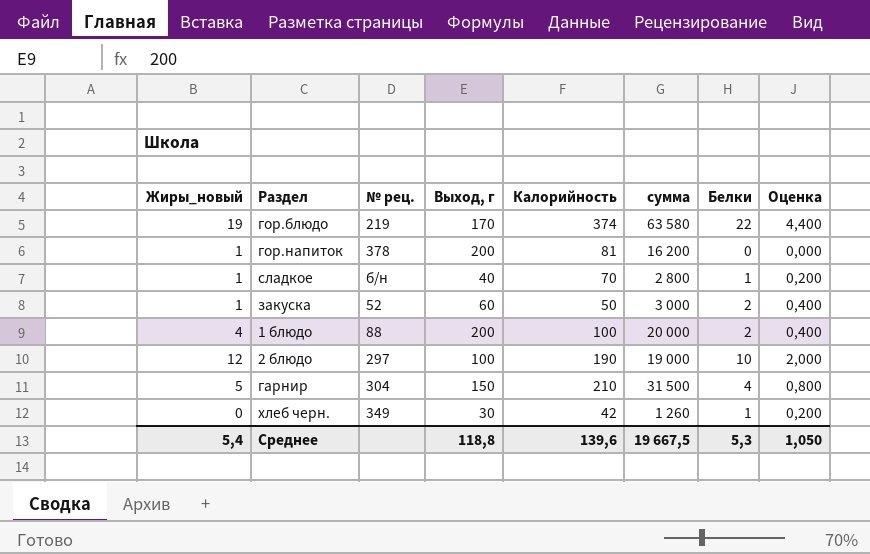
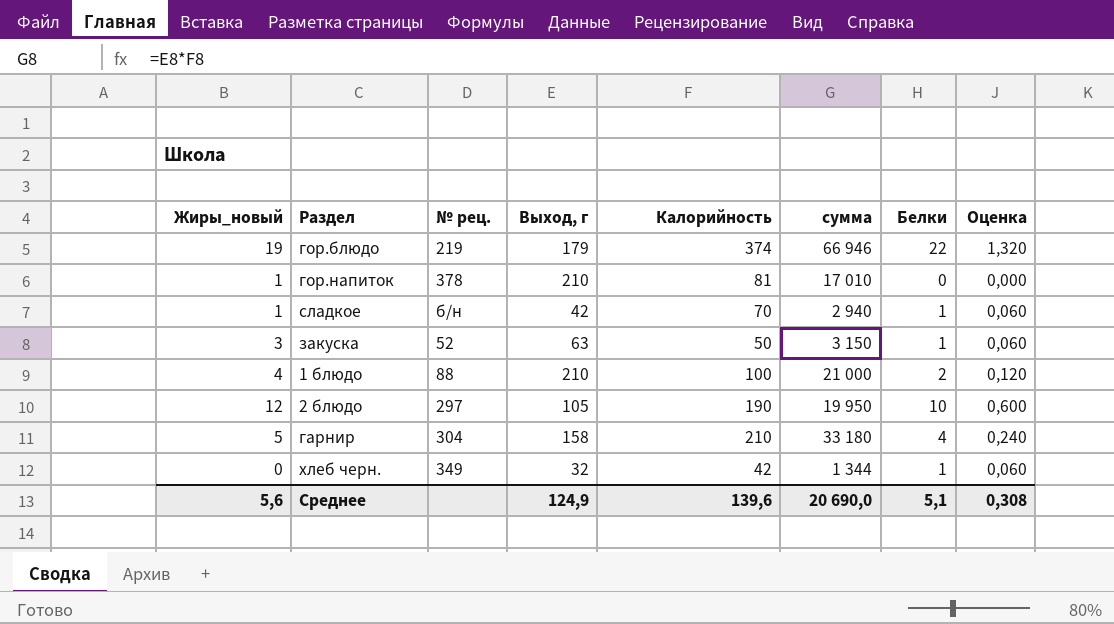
column Оценка | formula: [Белки] * 0,2 -> [Белки] * 0,06
гор.блюдо | Выход, г: 170 -> 179
гор.блюдо | сумма: 63 580 -> 66 946
гор.напиток | Выход, г: 200 -> 210
гор.напиток | сумма: 16 200 -> 17 010
сладкое | Выход, г: 40 -> 42
сладкое | сумма: 2 800 -> 2 940
закуска | Жиры_новый: 1 -> 3
закуска | Выход, г: 60 -> 63
закуска | сумма: 3 000 -> 3 150
закуска | Белки: 2 -> 1
1 блюдо | Выход, г: 200 -> 210
1 блюдо | сумма: 20 000 -> 21 000
2 блюдо | Выход, г: 100 -> 105
2 блюдо | сумма: 19 000 -> 19 950
гарнир | Выход, г: 150 -> 158
гарнир | сумма: 31 500 -> 33 180
хлеб черн. | Выход, г: 30 -> 32
хлеб черн. | сумма: 1 260 -> 1 344
Среднее | Жиры_новый: 5,4 -> 5,6
Среднее | Выход, г: 118,8 -> 124,9
Среднее | сумма: 19 667,5 -> 20 690,0
Среднее | Белки: 5,3 -> 5,1
Среднее | Оценка: 1,050 -> 0,308

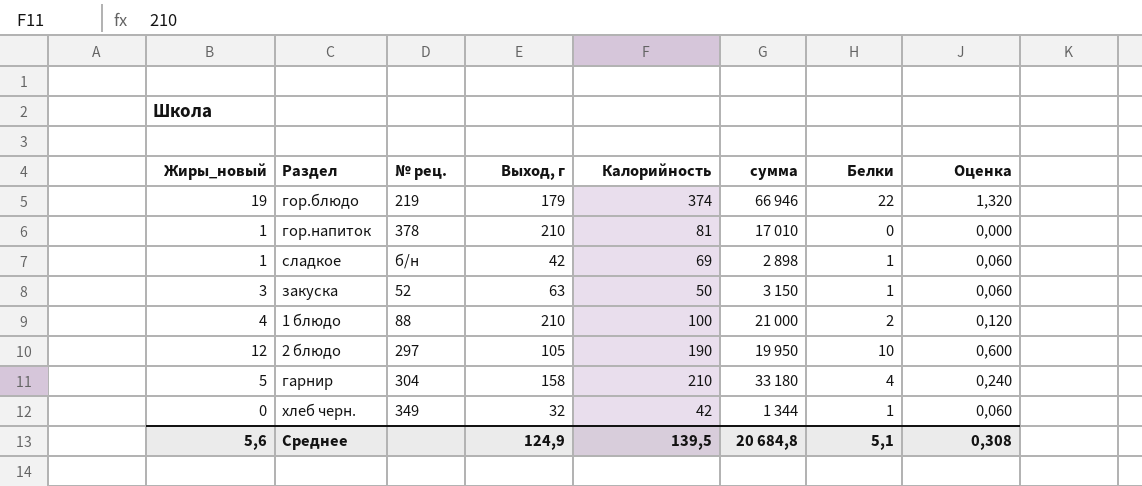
сладкое | Калорийность: 70 -> 69
сладкое | сумма: 2 940 -> 2 898
Среднее | Калорийность: 139,6 -> 139,5
Среднее | сумма: 20 690,0 -> 20 684,8

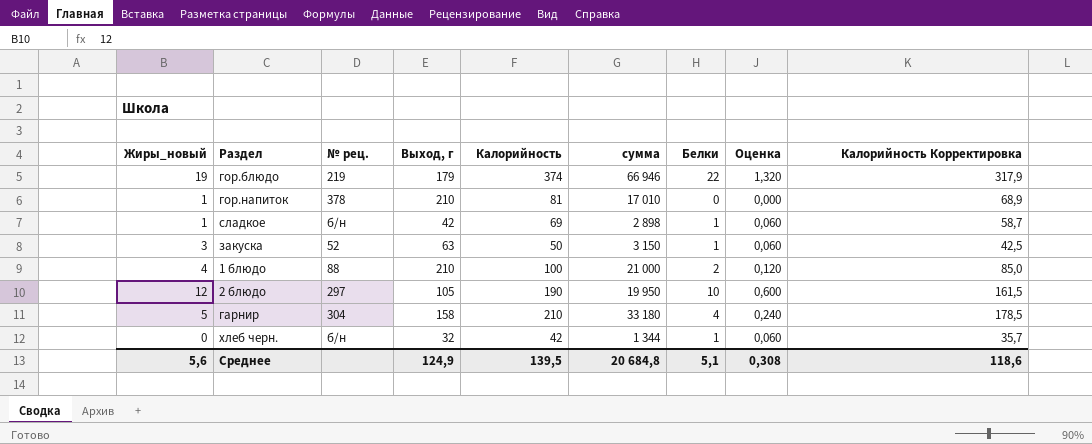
column Калорийность Корректировка | formula: none -> [Калорийность] * 0,85
хлеб черн. | № рец.: 349 -> б/н

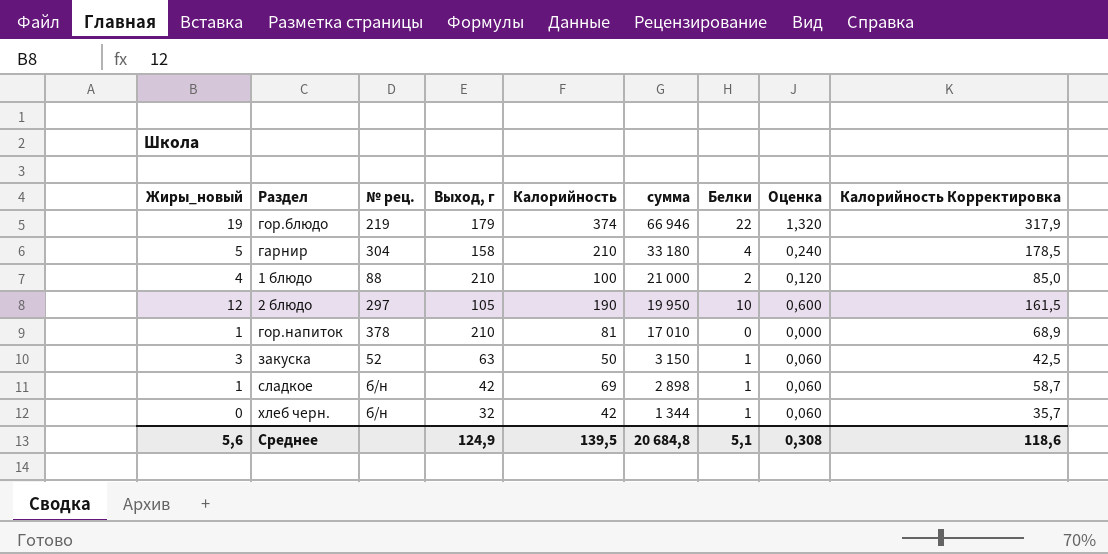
row order: none -> сумма descending

